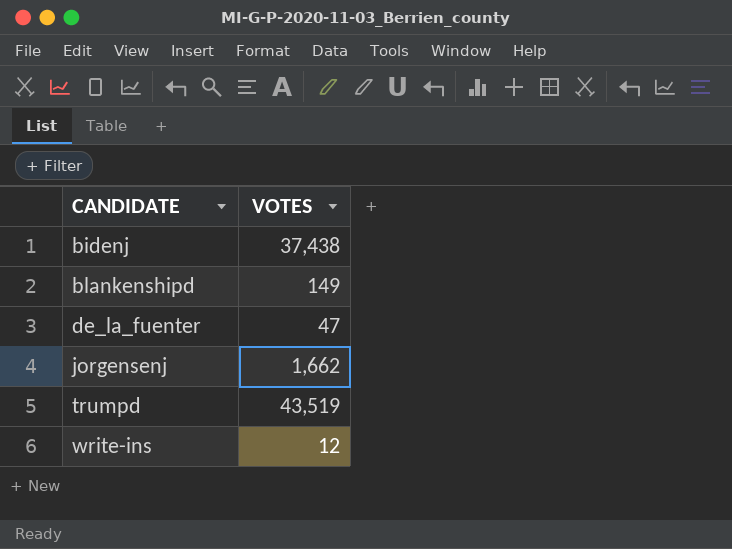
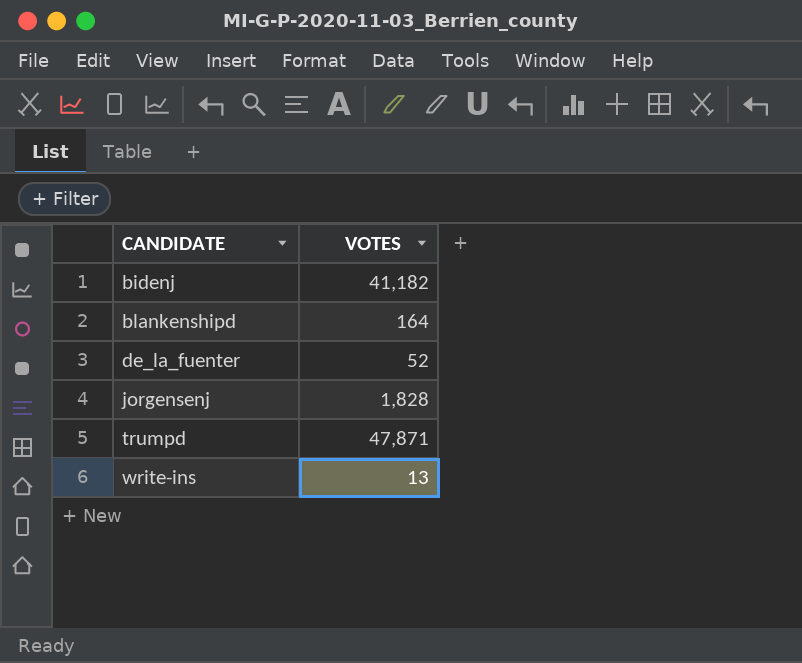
bidenj | VOTES: 37,438 -> 41,182
blankenshipd | VOTES: 149 -> 164
de_la_fuenter | VOTES: 47 -> 52
jorgensenj | VOTES: 1,662 -> 1,828
trumpd | VOTES: 43,519 -> 47,871
write-ins | VOTES: 12 -> 13

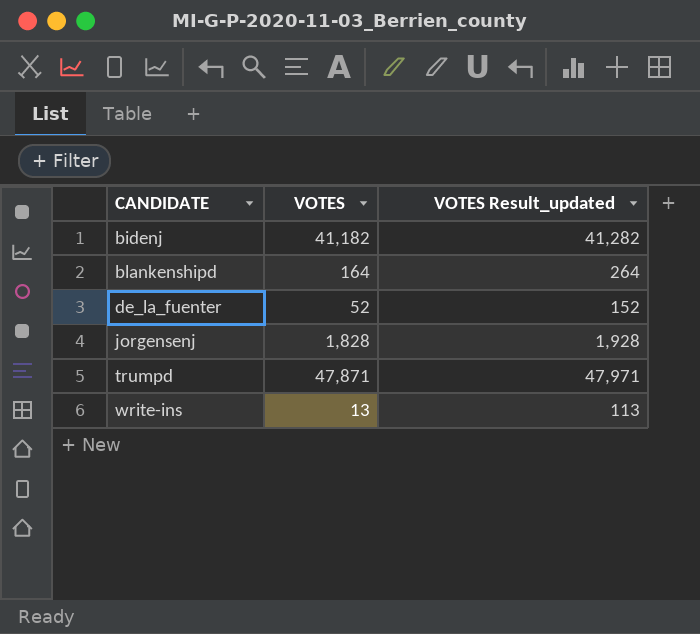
column VOTES Result_updated | formula: none -> [VOTES] + 100

